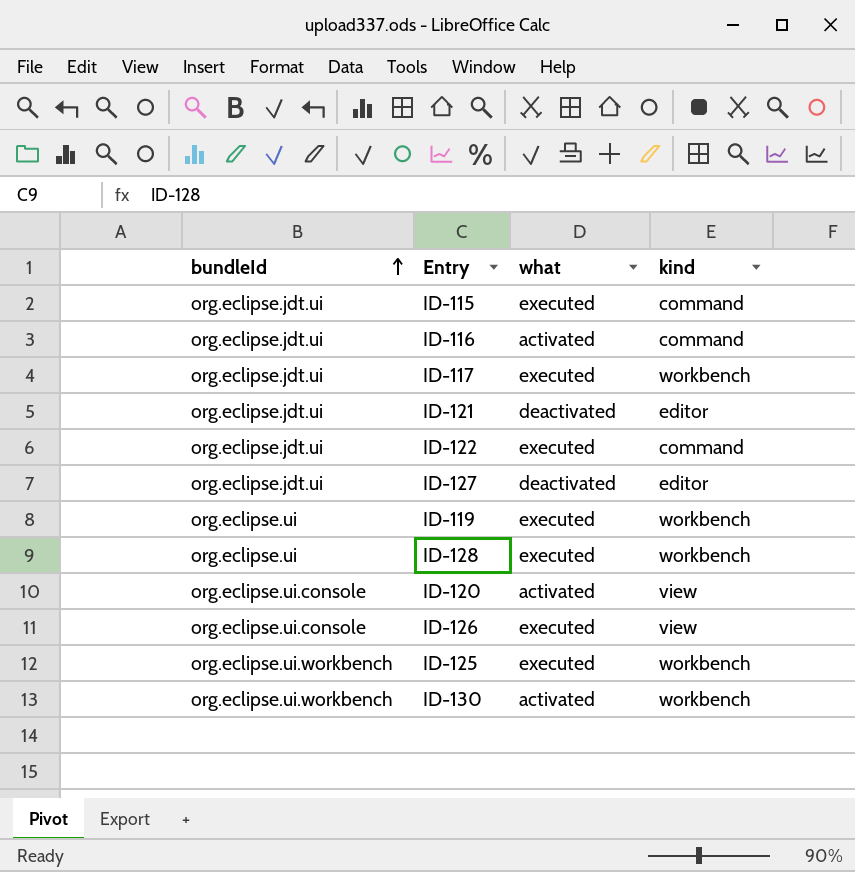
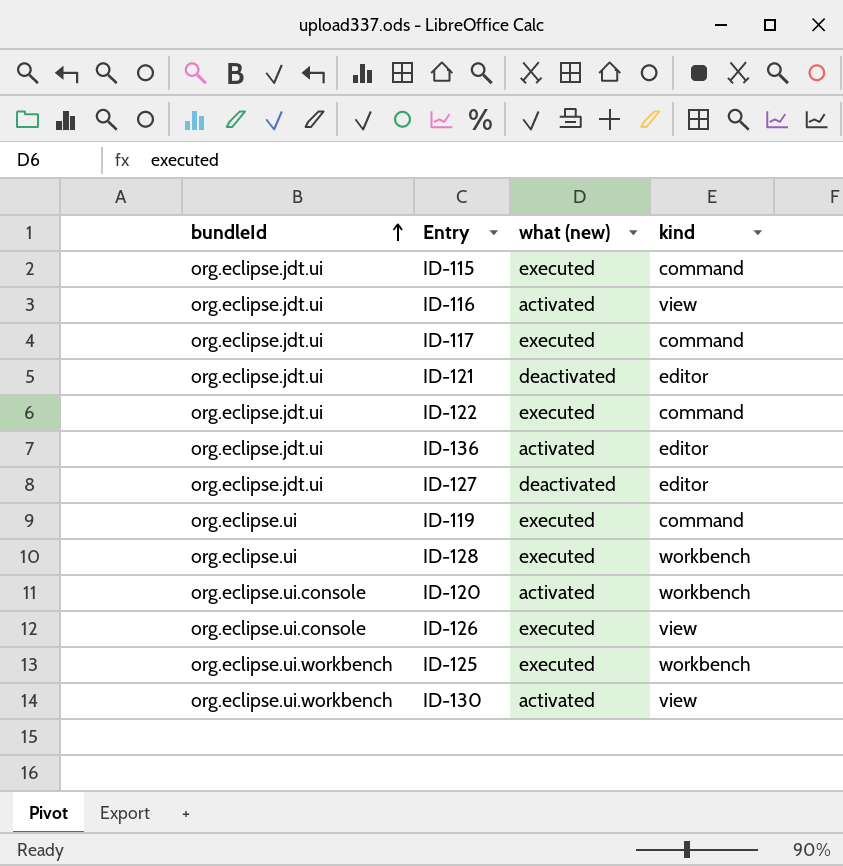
column name: what -> what (new)
ID-116 | kind: command -> view
ID-117 | kind: workbench -> command
row ID-136: none -> org.eclipse.jdt.ui | activated | editor
ID-119 | kind: workbench -> command
ID-120 | kind: view -> workbench
ID-130 | kind: workbench -> view

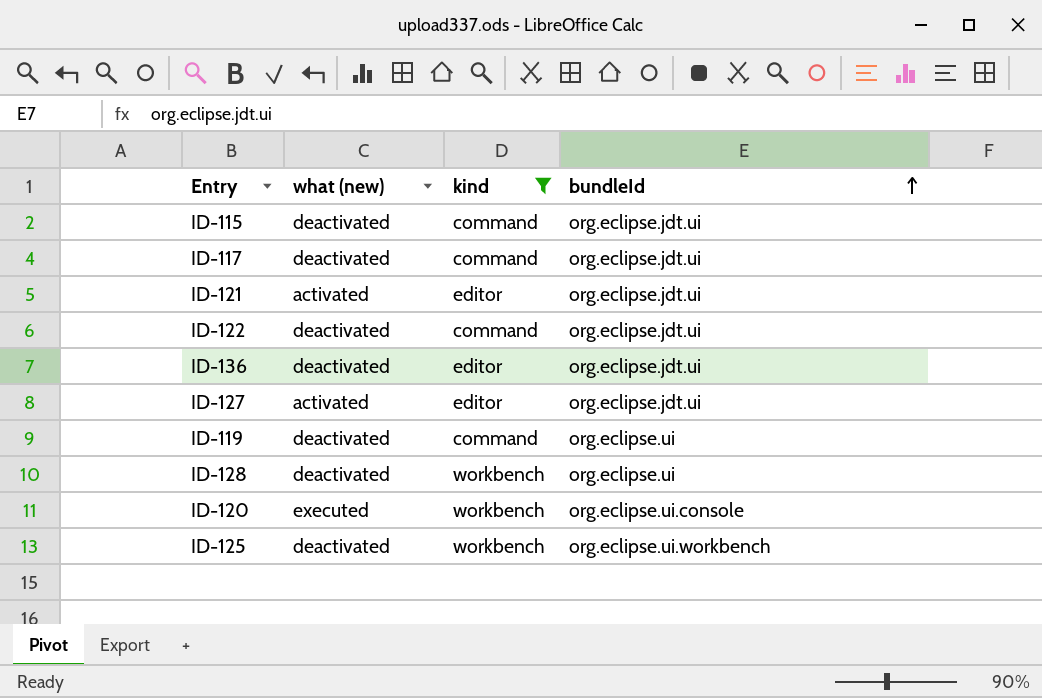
filter: none -> kind != view
column bundleId | position: 1 -> 4
ID-115 | what (new): executed -> deactivated
ID-117 | what (new): executed -> deactivated
ID-121 | what (new): deactivated -> activated
ID-122 | what (new): executed -> deactivated
ID-136 | what (new): activated -> deactivated
ID-127 | what (new): deactivated -> activated
ID-119 | what (new): executed -> deactivated
ID-128 | what (new): executed -> deactivated
ID-120 | what (new): activated -> executed
ID-125 | what (new): executed -> deactivated

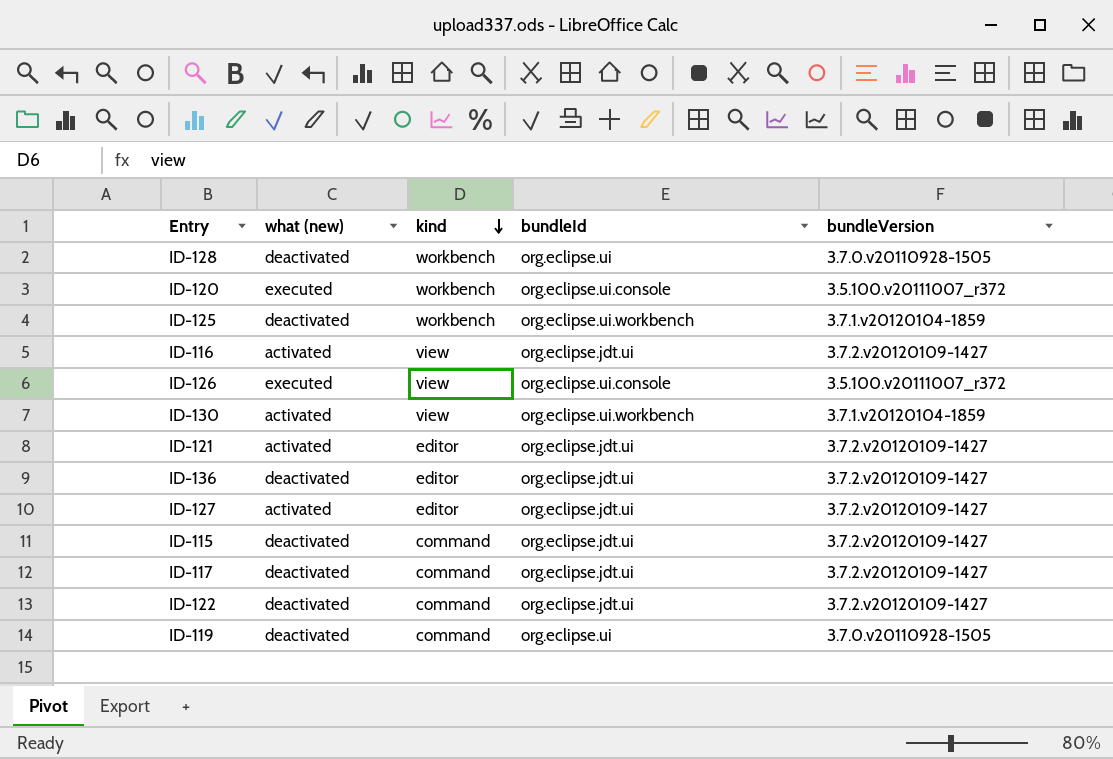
filter: kind != view -> none
row order: bundleId ascending -> kind descending
column bundleVersion | position: none -> 5

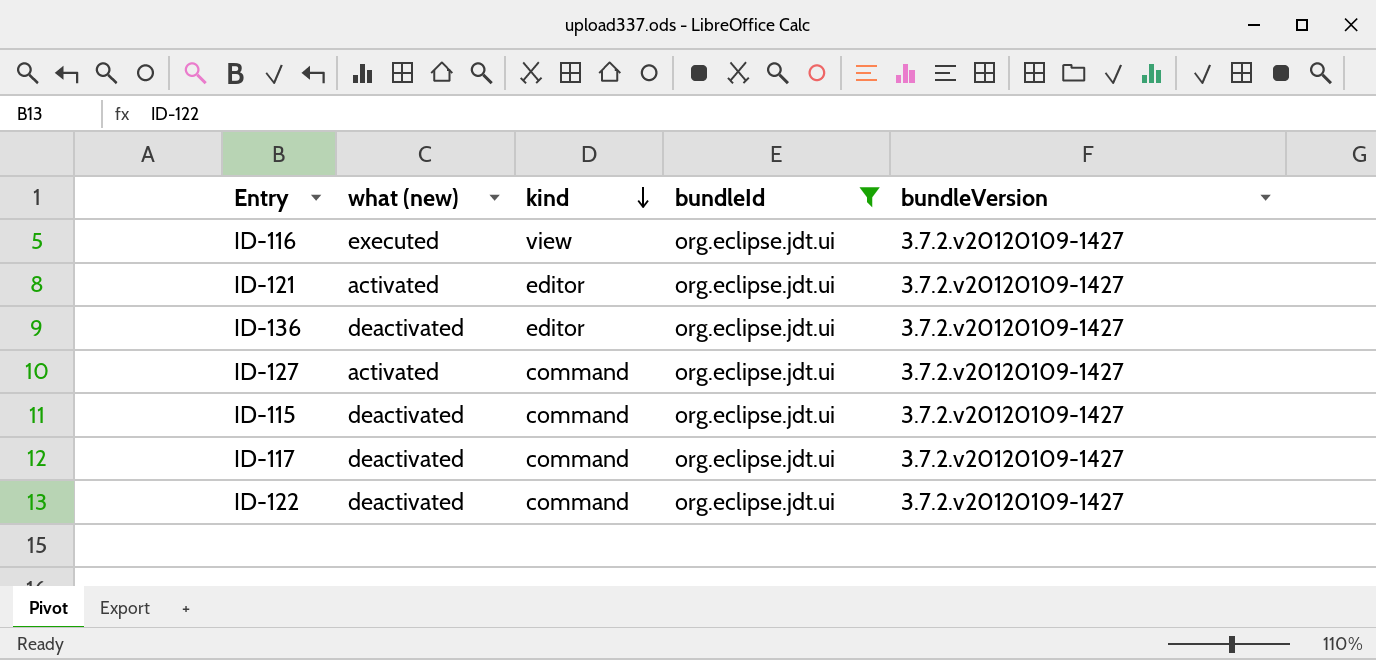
filter: none -> bundleId = org.eclipse.jdt.ui
ID-116 | what (new): activated -> executed
ID-127 | kind: editor -> command

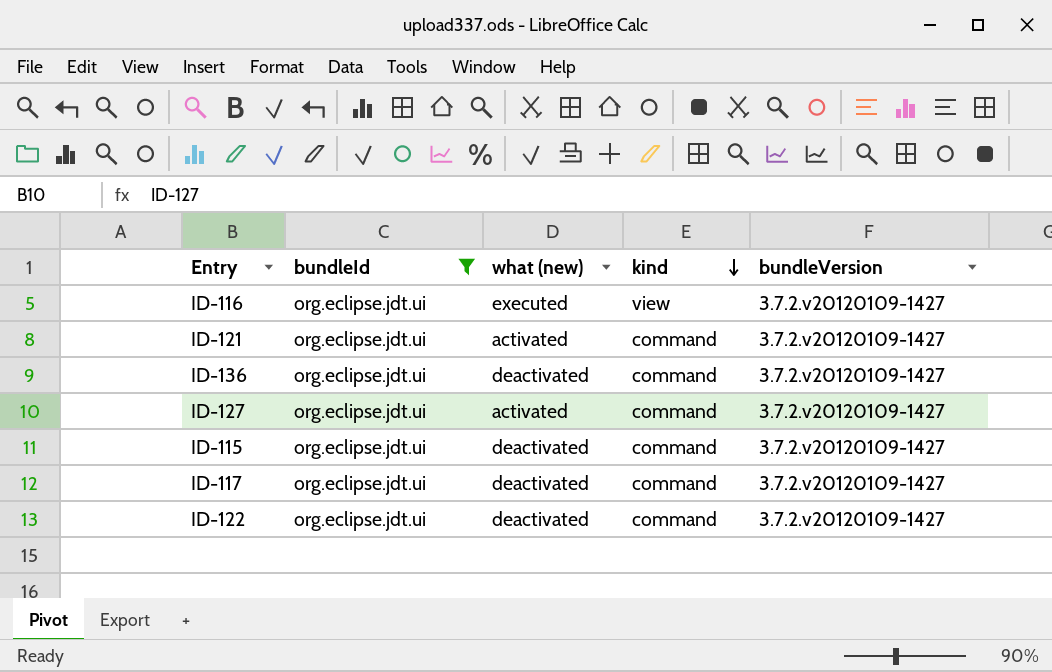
column bundleId | position: 4 -> 2
ID-121 | kind: editor -> command
ID-136 | kind: editor -> command

